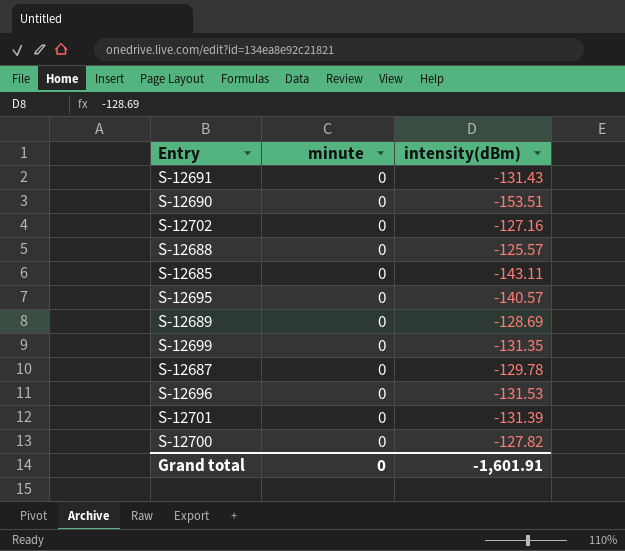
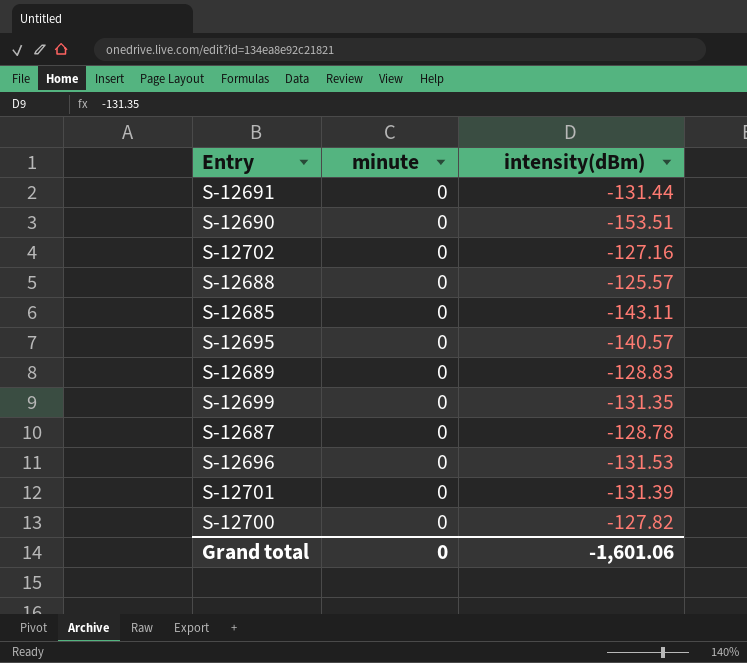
S-12691 | intensity(dBm): -131.43 -> -131.44
S-12689 | intensity(dBm): -128.69 -> -128.83
S-12687 | intensity(dBm): -129.78 -> -128.78
Grand total | intensity(dBm): -1,601.91 -> -1,601.06

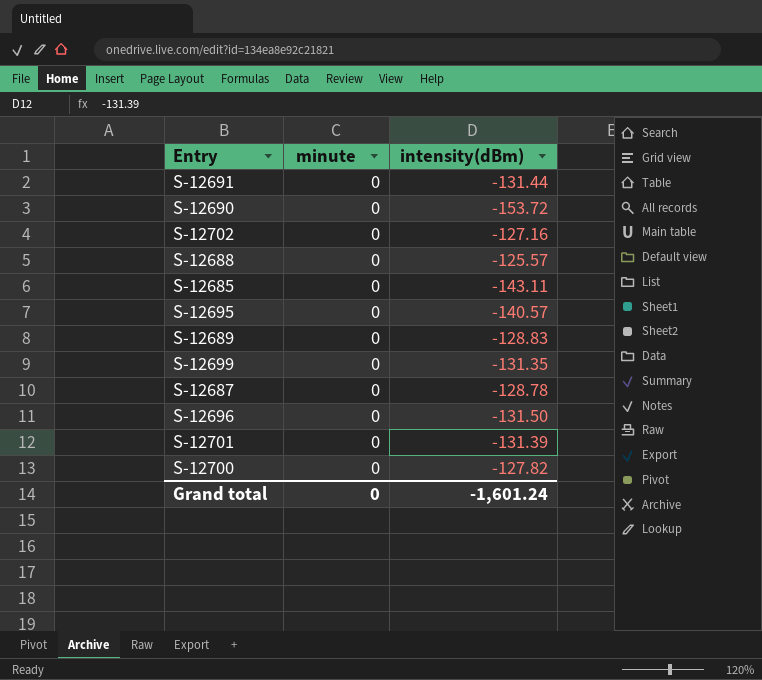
S-12690 | intensity(dBm): -153.51 -> -153.72
S-12696 | intensity(dBm): -131.53 -> -131.50
Grand total | intensity(dBm): -1,601.06 -> -1,601.24

